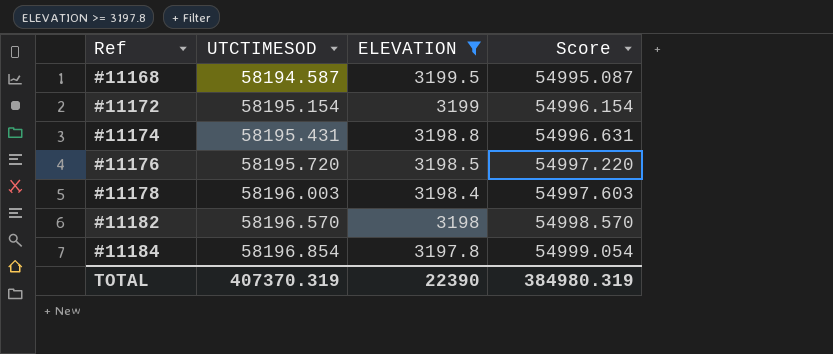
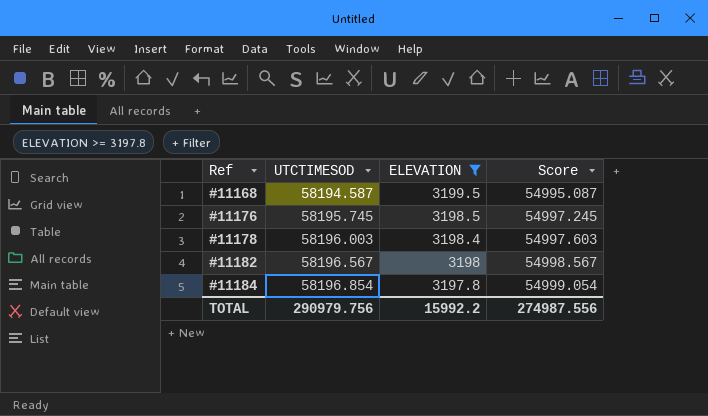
row #11172: 58195.154 | 3199 | 54996.154 -> none
row #11174: 58195.431 | 3198.8 | 54996.631 -> none
#11176 | UTCTIMESOD: 58195.720 -> 58195.745
#11176 | Score: 54997.220 -> 54997.245
#11182 | UTCTIMESOD: 58196.570 -> 58196.567
#11182 | Score: 54998.570 -> 54998.567
TOTAL | UTCTIMESOD: 407370.319 -> 290979.756
TOTAL | ELEVATION: 22390 -> 15992.2
TOTAL | Score: 384980.319 -> 274987.556

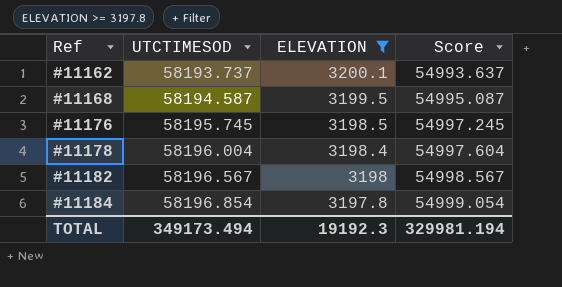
row #11162: none -> 58193.737 | 3200.1 | 54993.637
#11178 | UTCTIMESOD: 58196.003 -> 58196.004
#11178 | Score: 54997.603 -> 54997.604
TOTAL | UTCTIMESOD: 290979.756 -> 349173.494
TOTAL | ELEVATION: 15992.2 -> 19192.3
TOTAL | Score: 274987.556 -> 329981.194

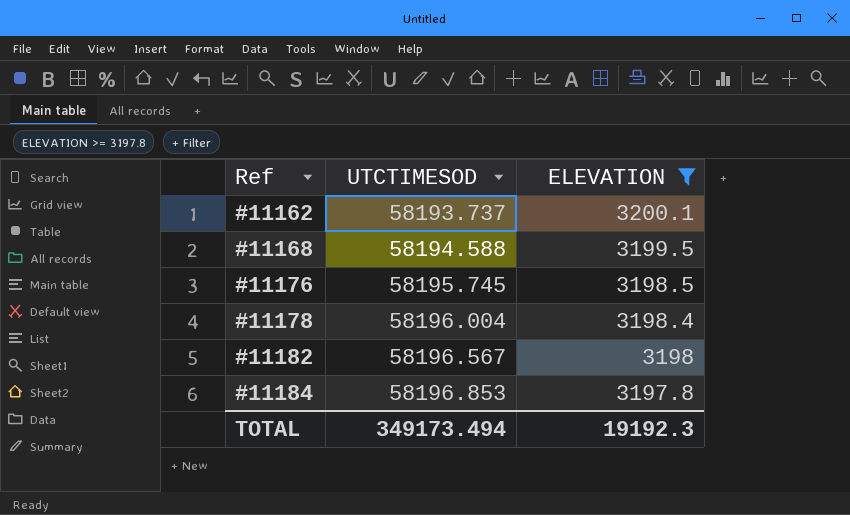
column Score | formula: [UTCTIMESOD] - [ELEVATION] -> none
#11168 | UTCTIMESOD: 58194.587 -> 58194.588
#11184 | UTCTIMESOD: 58196.854 -> 58196.853

